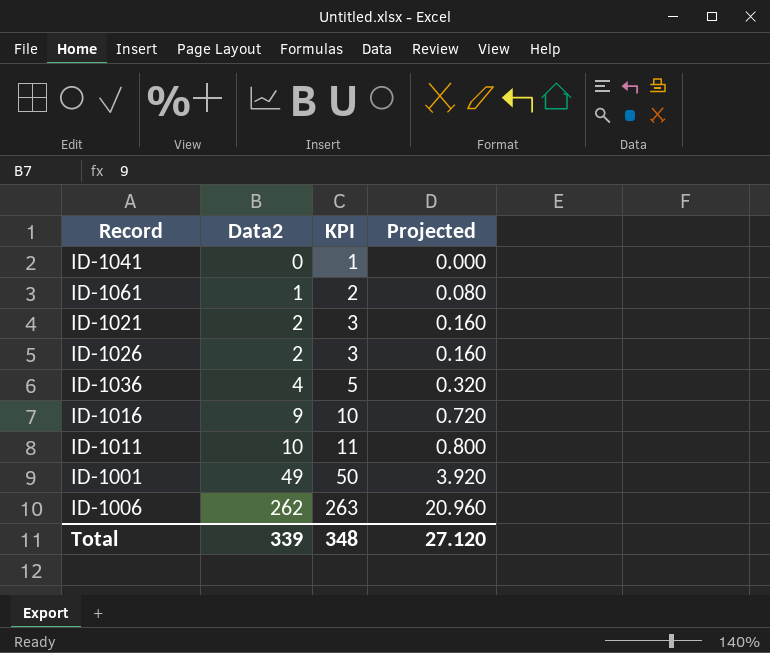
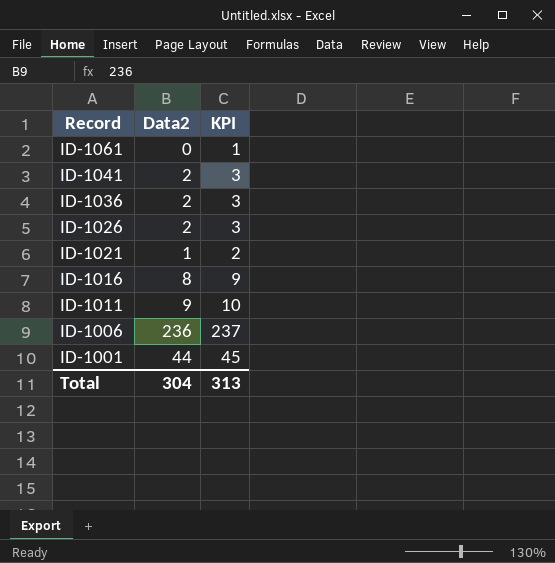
row order: Data2 ascending -> Record descending
column Projected | formula: [Data2] * 0.08 -> none
ID-1061 | Data2: 1 -> 0
ID-1061 | KPI: 2 -> 1
ID-1041 | Data2: 0 -> 2
ID-1041 | KPI: 1 -> 3
ID-1036 | Data2: 4 -> 2
ID-1036 | KPI: 5 -> 3
ID-1021 | Data2: 2 -> 1
ID-1021 | KPI: 3 -> 2
ID-1016 | Data2: 9 -> 8
ID-1016 | KPI: 10 -> 9
ID-1011 | Data2: 10 -> 9
ID-1011 | KPI: 11 -> 10
ID-1006 | Data2: 262 -> 236
ID-1006 | KPI: 263 -> 237
ID-1001 | Data2: 49 -> 44
ID-1001 | KPI: 50 -> 45
Total | Data2: 339 -> 304
Total | KPI: 348 -> 313

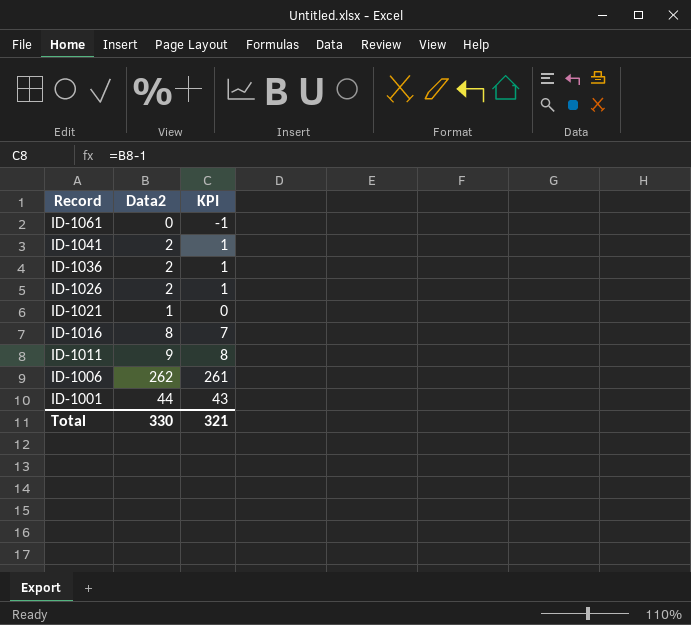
column KPI | formula: [Data2] + 1 -> [Data2] - 1
ID-1006 | Data2: 236 -> 262
Total | Data2: 304 -> 330
Total | KPI: 313 -> 321

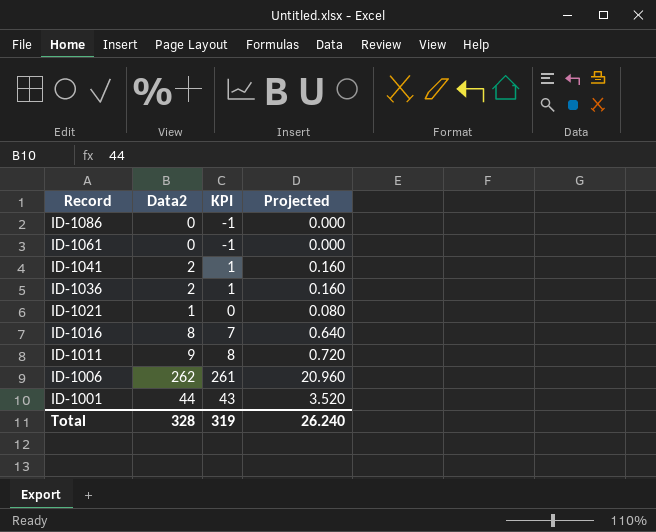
column Projected | formula: none -> [Data2] * 0.08
row ID-1026: 2 | 1 -> none
row ID-1086: none -> 0 | -1 | 0.000
Total | Data2: 330 -> 328
Total | KPI: 321 -> 319

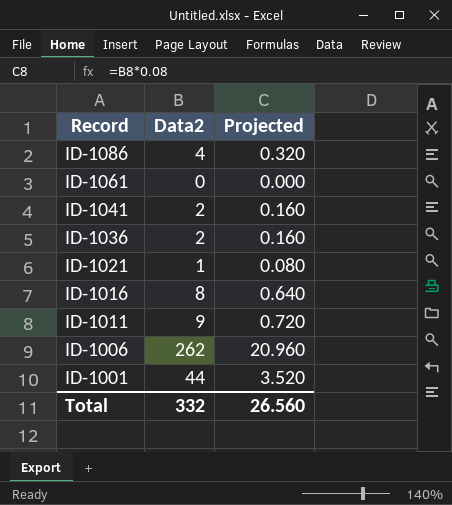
column KPI | formula: [Data2] - 1 -> none
ID-1086 | Data2: 0 -> 4
ID-1086 | Projected: 0.000 -> 0.320
Total | Data2: 328 -> 332
Total | Projected: 26.240 -> 26.560

